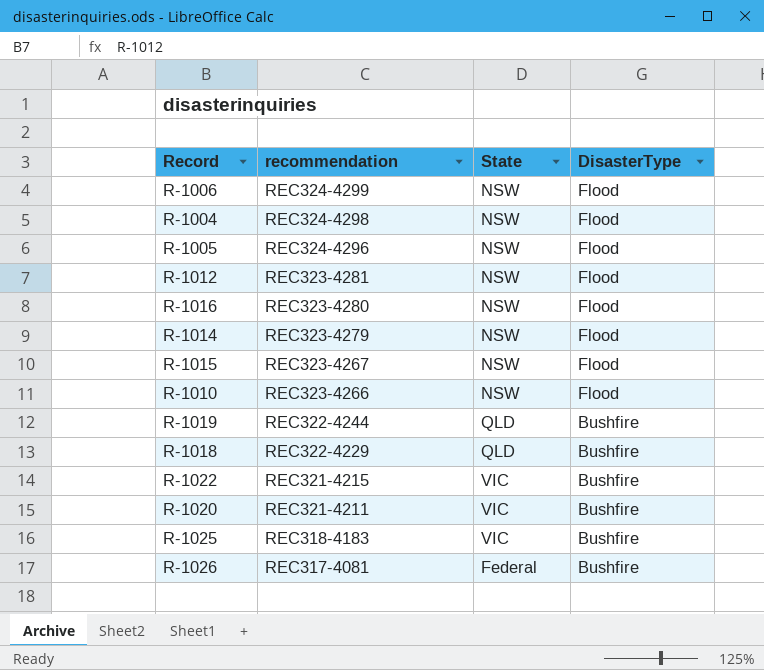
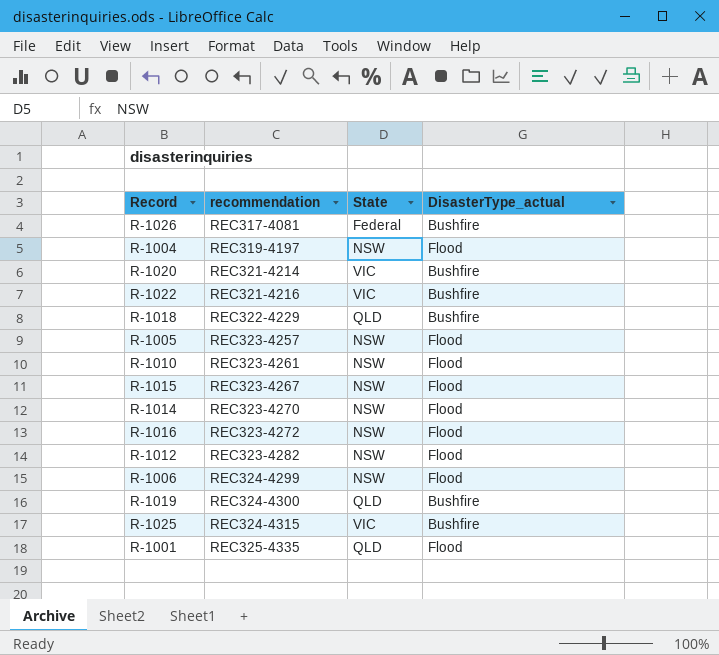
row order: recommendation descending -> recommendation ascending
column name: DisasterType -> DisasterType_actual
R-1004 | recommendation: REC324-4298 -> REC319-4197
R-1020 | recommendation: REC321-4211 -> REC321-4214
R-1022 | recommendation: REC321-4215 -> REC321-4216
R-1005 | recommendation: REC324-4296 -> REC323-4257
R-1010 | recommendation: REC323-4266 -> REC323-4261
R-1014 | recommendation: REC323-4279 -> REC323-4270
R-1016 | recommendation: REC323-4280 -> REC323-4272
R-1012 | recommendation: REC323-4281 -> REC323-4282
R-1019 | recommendation: REC322-4244 -> REC324-4300
R-1025 | recommendation: REC318-4183 -> REC324-4315
row R-1001: none -> REC325-4335 | QLD | Flood

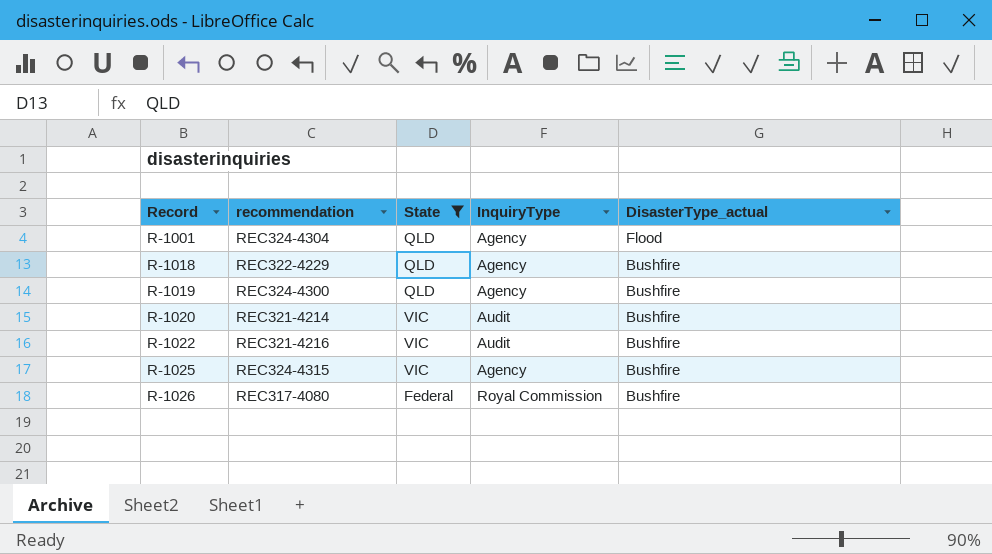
filter: none -> State != NSW
row order: recommendation ascending -> Record ascending
column InquiryType | position: none -> 4
R-1001 | recommendation: REC325-4335 -> REC324-4304
R-1026 | recommendation: REC317-4081 -> REC317-4080

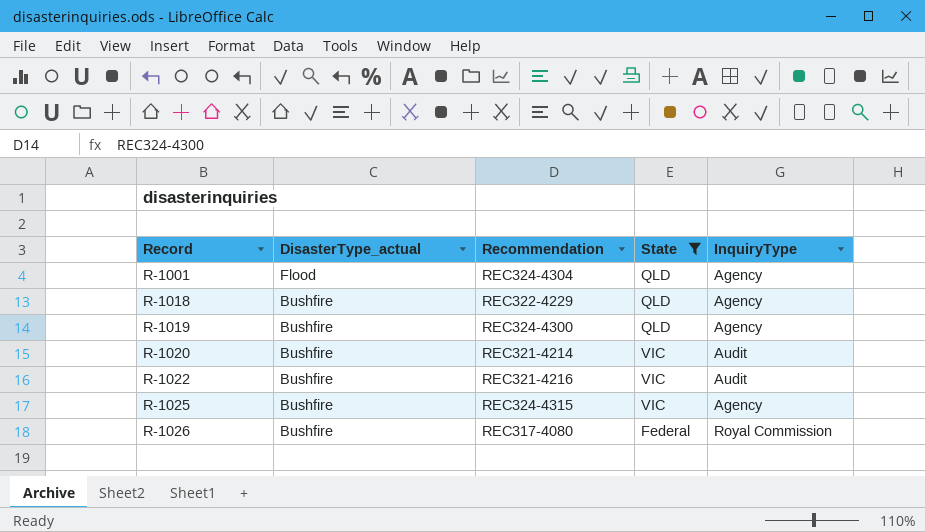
column DisasterType_actual | position: 5 -> 2
column name: recommendation -> Recommendation

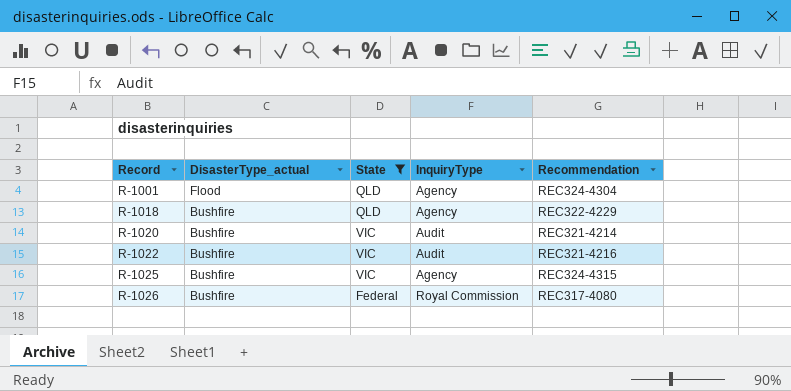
column Recommendation | position: 3 -> 5
row R-1019: Bushfire | REC324-4300 | QLD | Agency -> none

